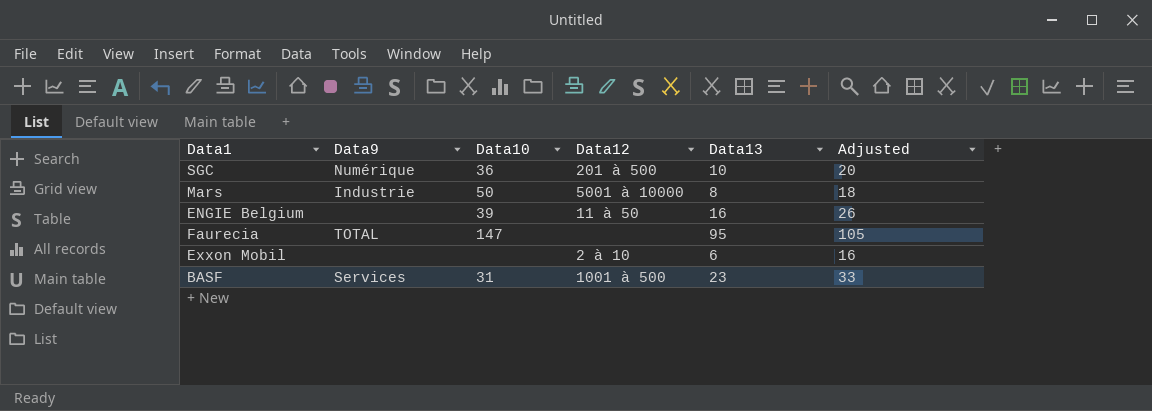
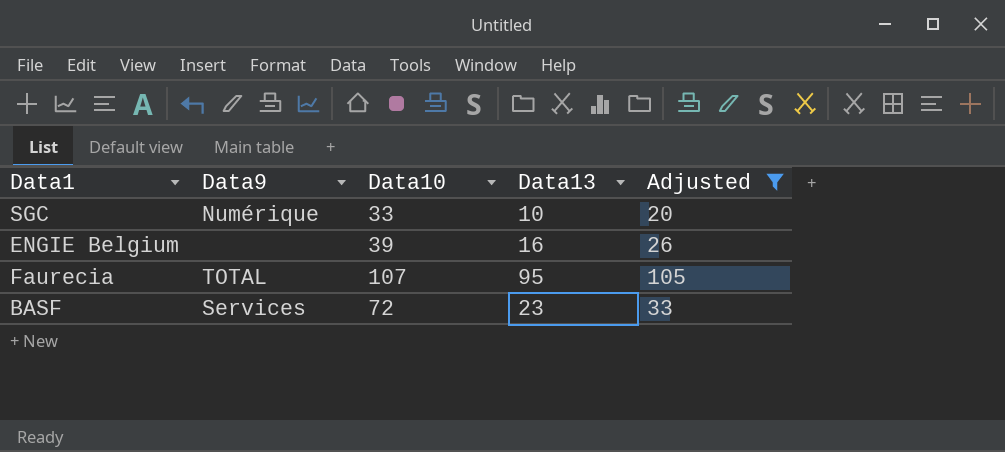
filter: none -> Adjusted >= 20
column Data12 | position: 4 -> none
SGC | Data10: 36 -> 33
Faurecia | Data10: 147 -> 107
BASF | Data10: 31 -> 72

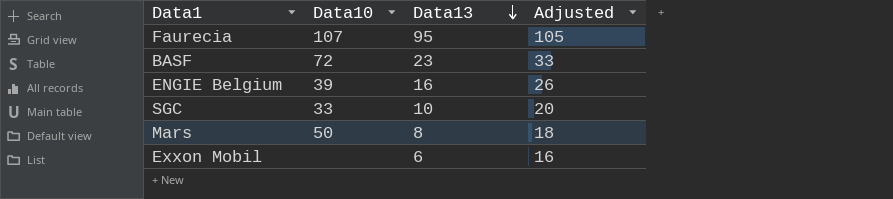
filter: Adjusted >= 20 -> none
row order: none -> Data13 descending
column Data9 | position: 2 -> none

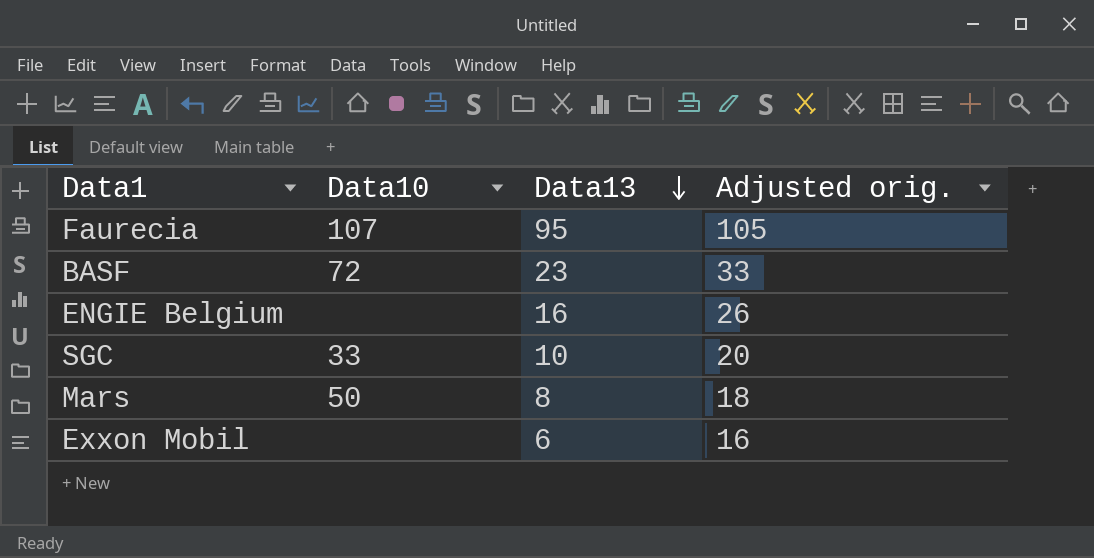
column name: Adjusted -> Adjusted orig.
ENGIE Belgium | Data10: 39 -> none

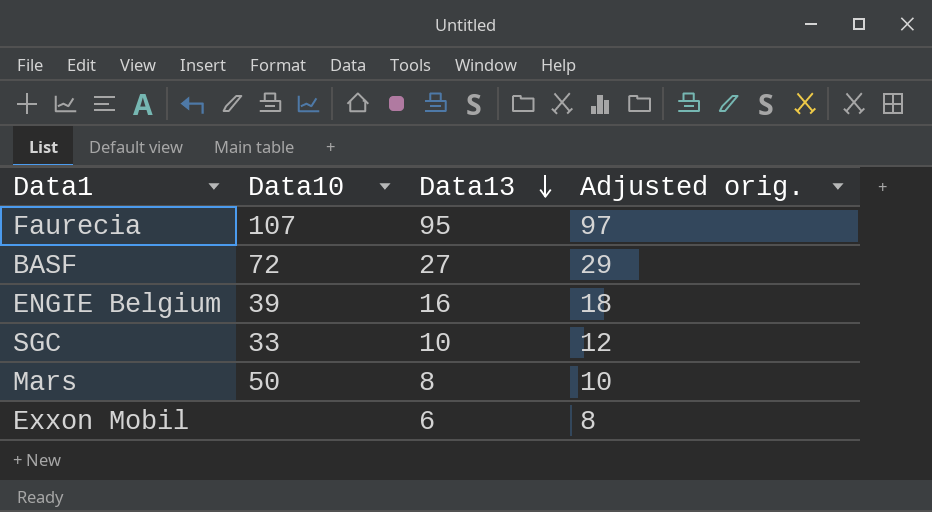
column Adjusted orig. | formula: [Data13] + 10 -> [Data13] + 2
BASF | Data13: 23 -> 27
ENGIE Belgium | Data10: none -> 39

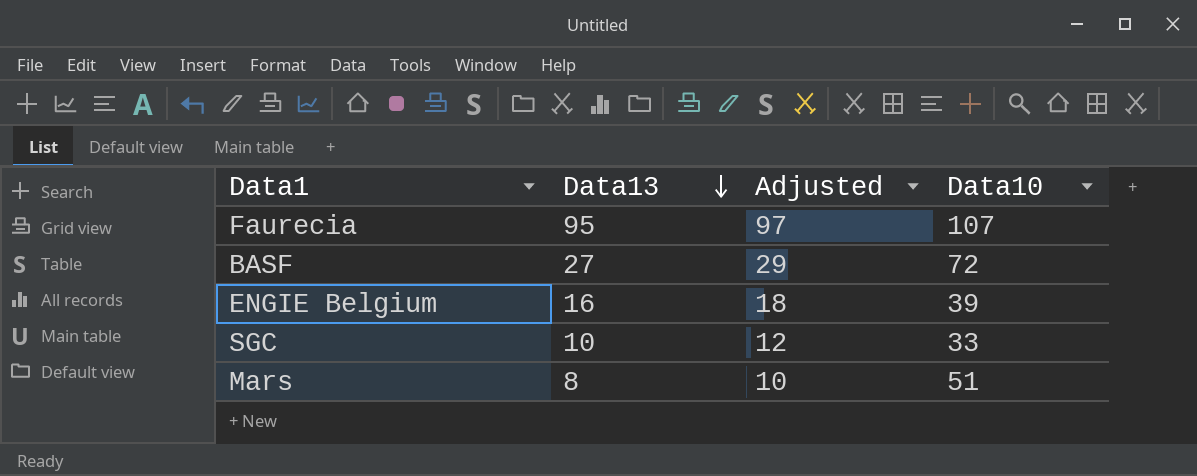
column name: Adjusted orig. -> Adjusted
column Data10 | position: 2 -> 4
row Exxon Mobil: none | 6 | 8 -> none
Mars | Data10: 50 -> 51

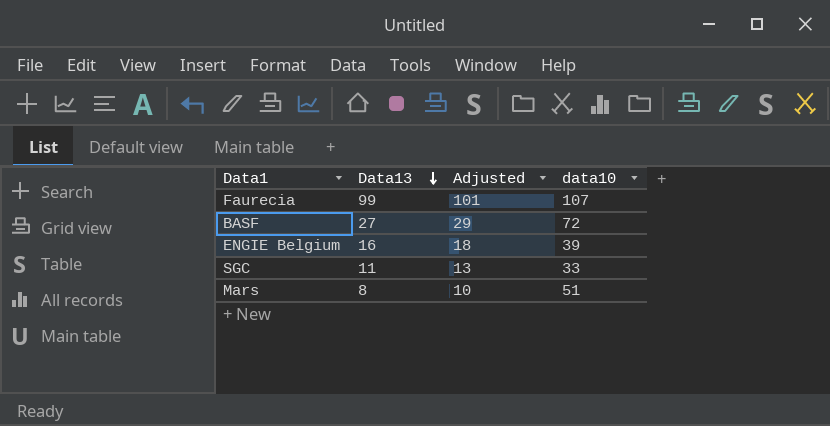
column name: Data10 -> data10
Faurecia | Data13: 95 -> 99
Faurecia | Adjusted: 97 -> 101
SGC | Data13: 10 -> 11
SGC | Adjusted: 12 -> 13

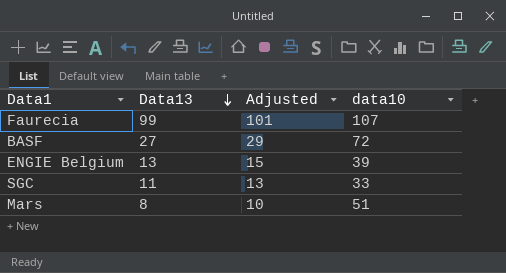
ENGIE Belgium | Data13: 16 -> 13
ENGIE Belgium | Adjusted: 18 -> 15

